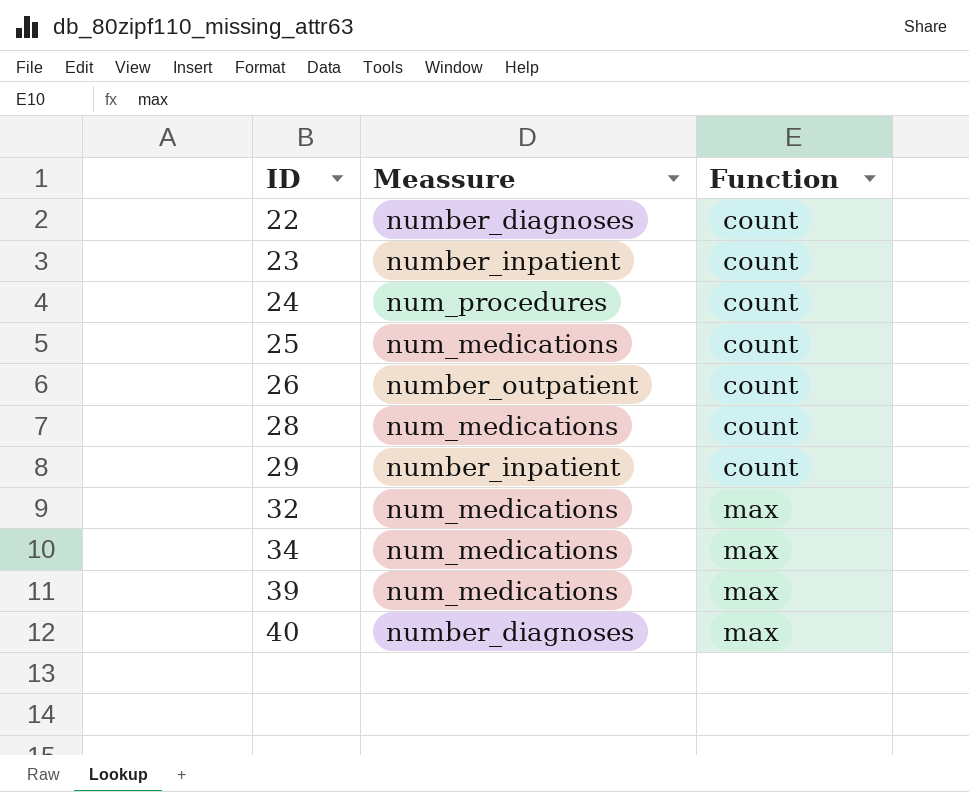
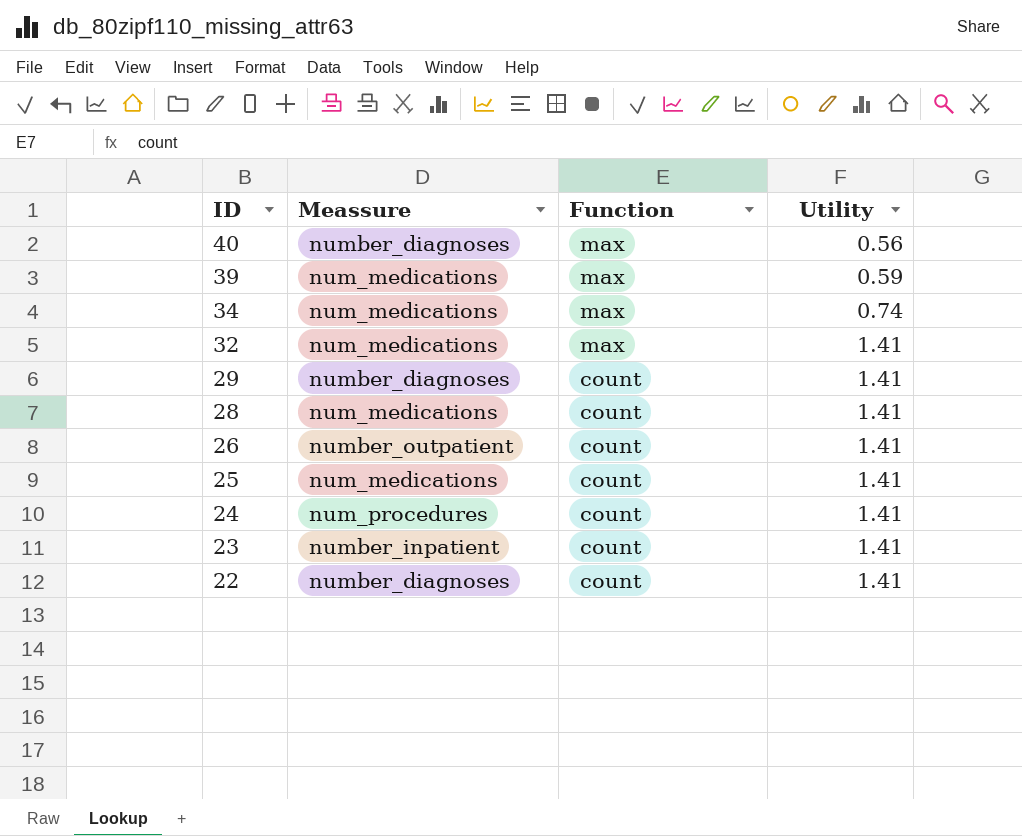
row order: ID ascending -> ID descending
column Utility | position: none -> 4
29 | Meassure: number_inpatient -> number_diagnoses

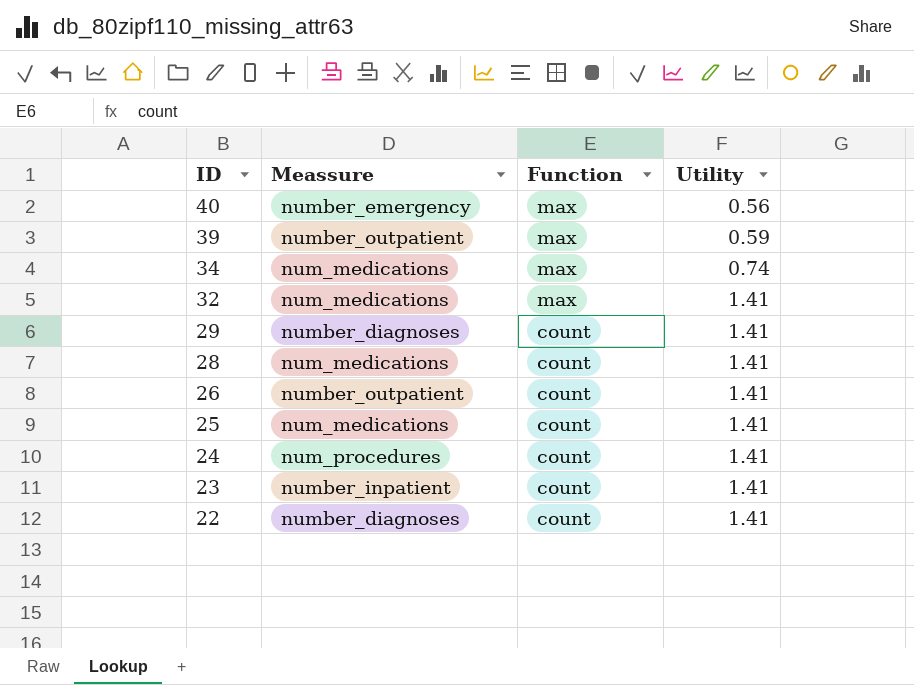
40 | Meassure: number_diagnoses -> number_emergency
39 | Meassure: num_medications -> number_outpatient

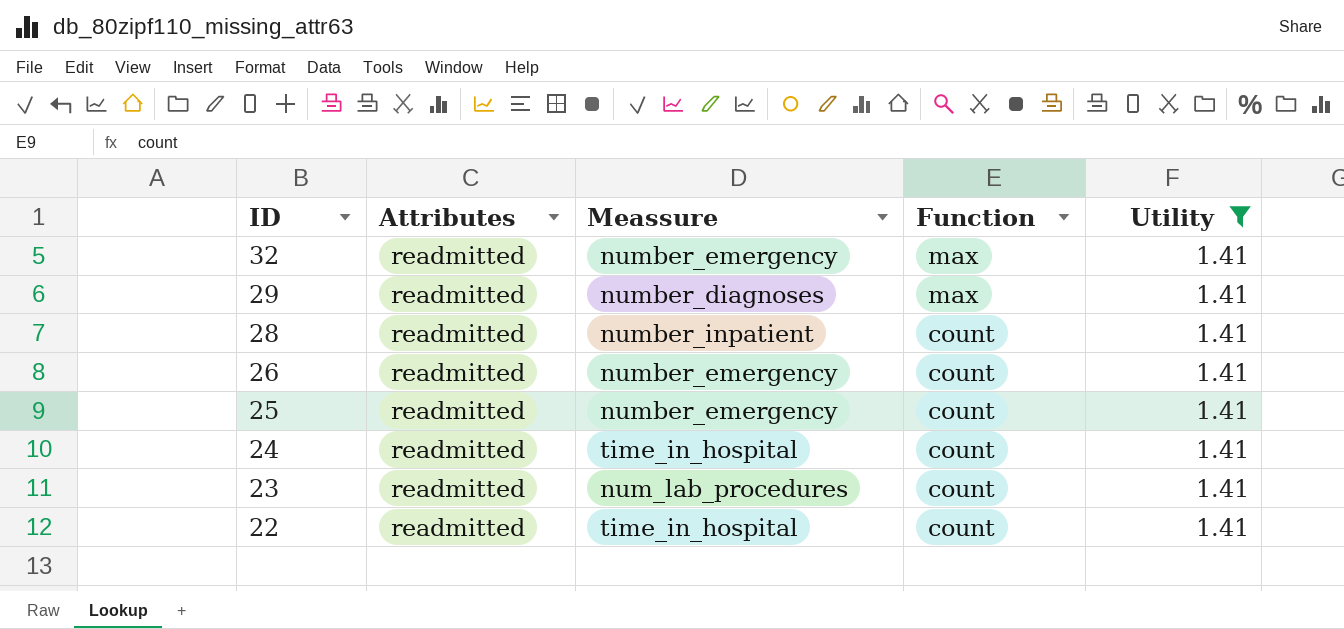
filter: none -> Utility = 1.41
column Attributes | position: none -> 2
32 | Meassure: num_medications -> number_emergency
29 | Function: count -> max
28 | Meassure: num_medications -> number_inpatient
26 | Meassure: number_outpatient -> number_emergency
25 | Meassure: num_medications -> number_emergency
24 | Meassure: num_procedures -> time_in_hospital
23 | Meassure: number_inpatient -> num_lab_procedures
22 | Meassure: number_diagnoses -> time_in_hospital

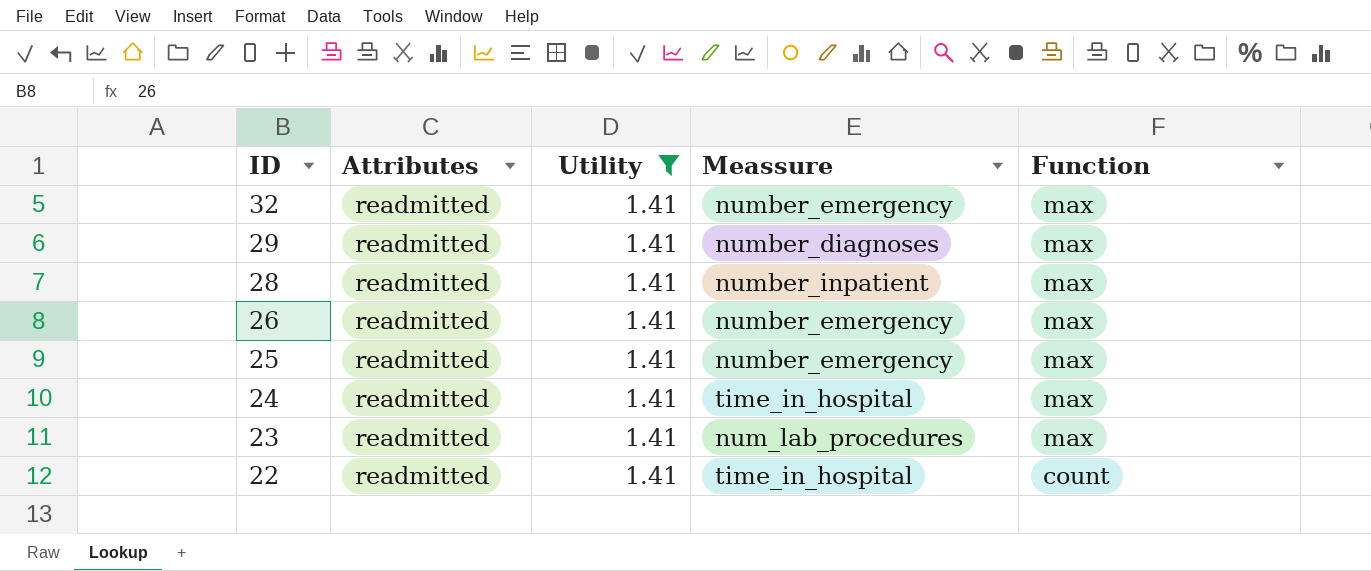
column Utility | position: 5 -> 3
28 | Function: count -> max
26 | Function: count -> max
25 | Function: count -> max
24 | Function: count -> max
23 | Function: count -> max

